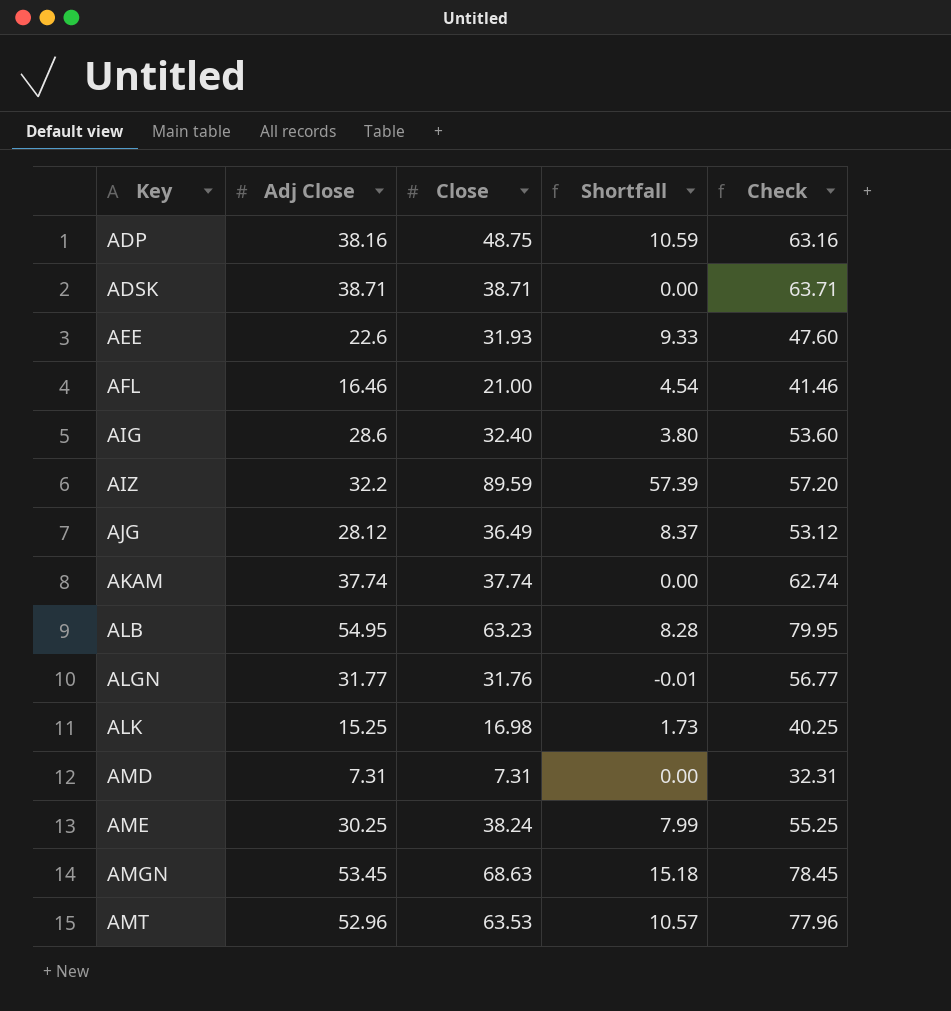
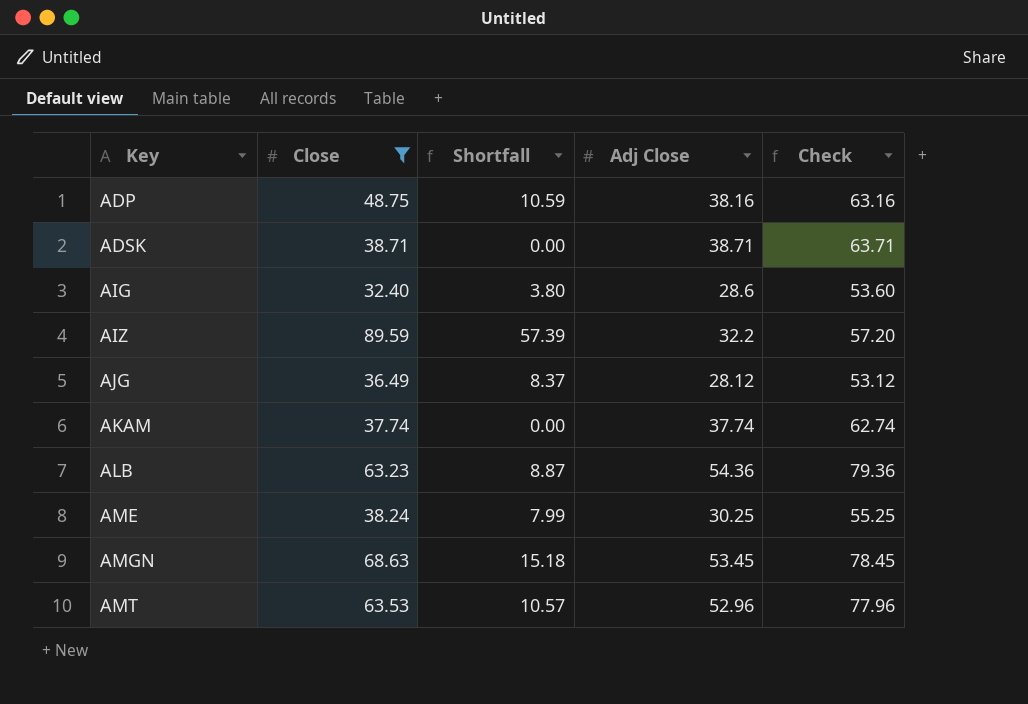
filter: none -> Close >= 32.40
column Adj Close | position: 2 -> 4
ALB | Shortfall: 8.28 -> 8.87
ALB | Adj Close: 54.95 -> 54.36
ALB | Check: 79.95 -> 79.36

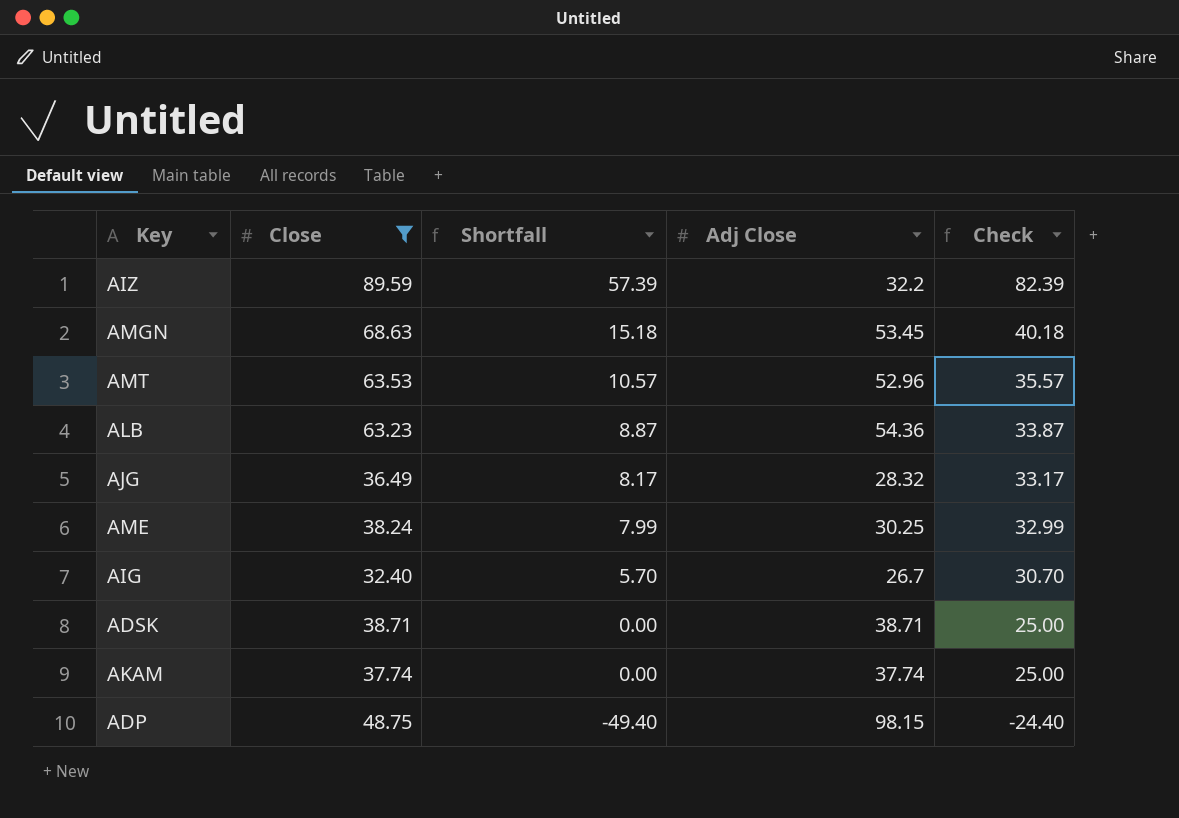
row order: Key ascending -> Shortfall descending
column Check | formula: [Adj Close] + 25 -> [Shortfall] + 25
AJG | Shortfall: 8.37 -> 8.17
AJG | Adj Close: 28.12 -> 28.32
AIG | Shortfall: 3.80 -> 5.70
AIG | Adj Close: 28.6 -> 26.7
ADP | Shortfall: 10.59 -> -49.40
ADP | Adj Close: 38.16 -> 98.15

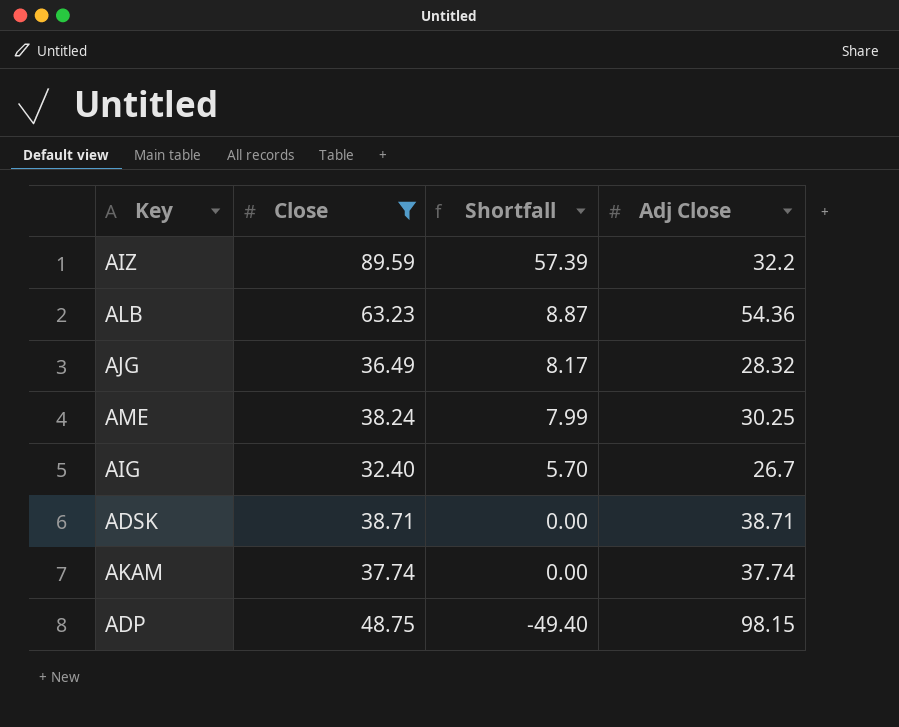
column Check | formula: [Shortfall] + 25 -> none
row AMGN: 68.63 | 15.18 | 53.45 | 40.18 -> none
row AMT: 63.53 | 10.57 | 52.96 | 35.57 -> none

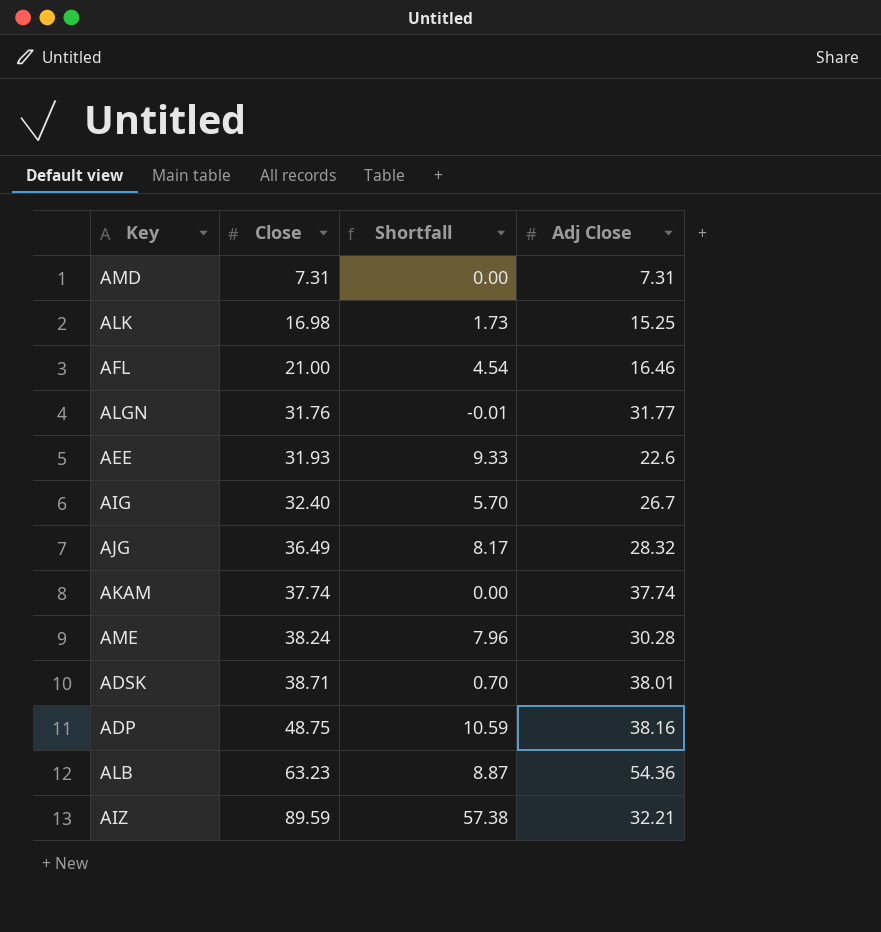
filter: Close >= 32.40 -> none
row order: Shortfall descending -> Close ascending
AME | Shortfall: 7.99 -> 7.96
AME | Adj Close: 30.25 -> 30.28
ADSK | Shortfall: 0.00 -> 0.70
ADSK | Adj Close: 38.71 -> 38.01
ADP | Shortfall: -49.40 -> 10.59
ADP | Adj Close: 98.15 -> 38.16
AIZ | Shortfall: 57.39 -> 57.38
AIZ | Adj Close: 32.2 -> 32.21

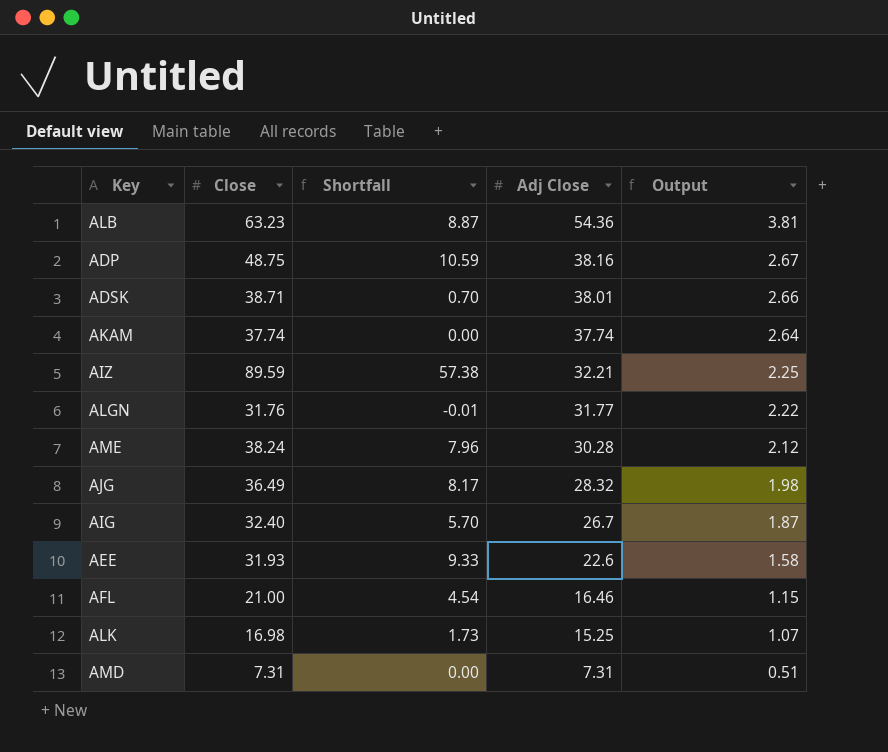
row order: Close ascending -> Adj Close descending
column Output | formula: none -> [Adj Close] * 0.07

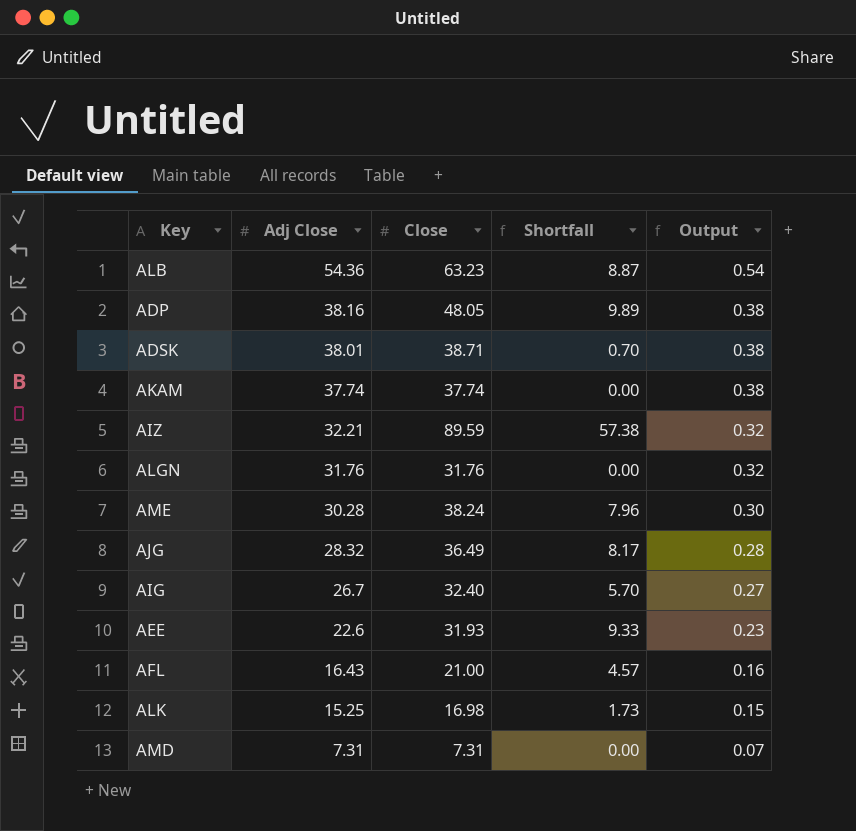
column Adj Close | position: 4 -> 2
column Output | formula: [Adj Close] * 0.07 -> [Adj Close] * 0.01
ADP | Close: 48.75 -> 48.05
ADP | Shortfall: 10.59 -> 9.89
ALGN | Adj Close: 31.77 -> 31.76
ALGN | Shortfall: -0.01 -> 0.00
AFL | Adj Close: 16.46 -> 16.43
AFL | Shortfall: 4.54 -> 4.57

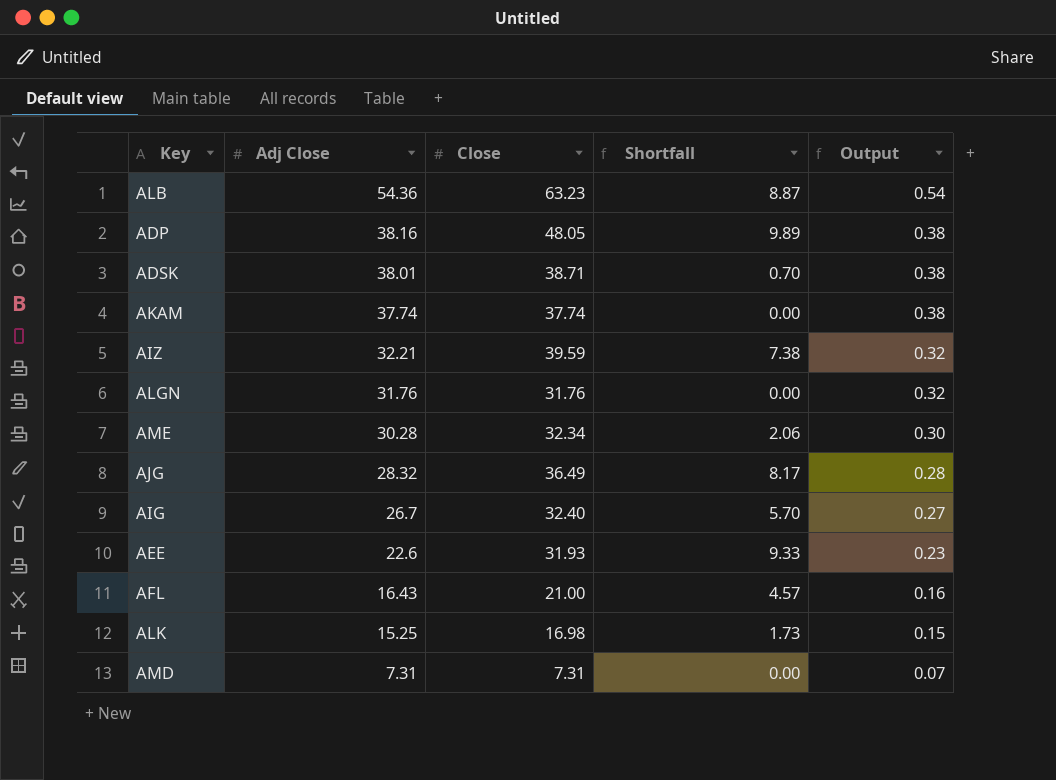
AIZ | Close: 89.59 -> 39.59
AIZ | Shortfall: 57.38 -> 7.38
AME | Close: 38.24 -> 32.34
AME | Shortfall: 7.96 -> 2.06

